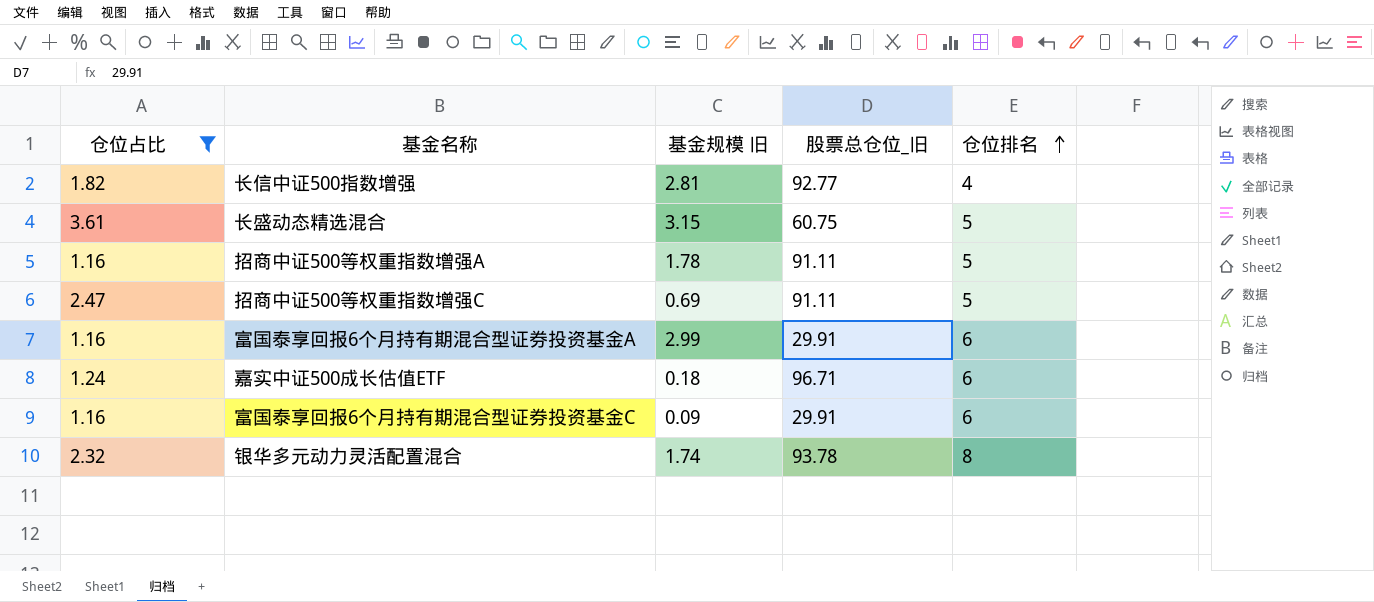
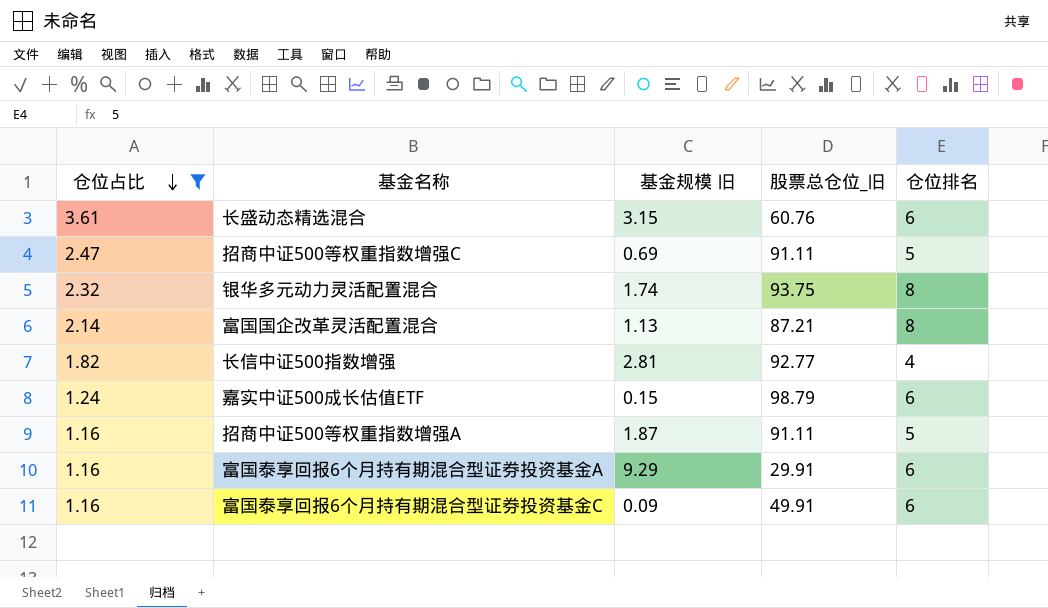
row order: 仓位排名 ascending -> 仓位占比 descending
长盛动态精选混合 | 股票总仓位_旧: 60.75 -> 60.76
长盛动态精选混合 | 仓位排名: 5 -> 6
银华多元动力灵活配置混合 | 股票总仓位_旧: 93.78 -> 93.75
row 富国国企改革灵活配置混合: none -> 2.14 | 1.13 | 87.21 | 8
嘉实中证500成长估值ETF | 基金规模 旧: 0.18 -> 0.15
嘉实中证500成长估值ETF | 股票总仓位_旧: 96.71 -> 98.79
招商中证500等权重指数增强A | 基金规模 旧: 1.78 -> 1.87
富国泰享回报6个月持有期混合型证券投资基金A | 基金规模 旧: 2.99 -> 9.29
富国泰享回报6个月持有期混合型证券投资基金C | 股票总仓位_旧: 29.91 -> 49.91

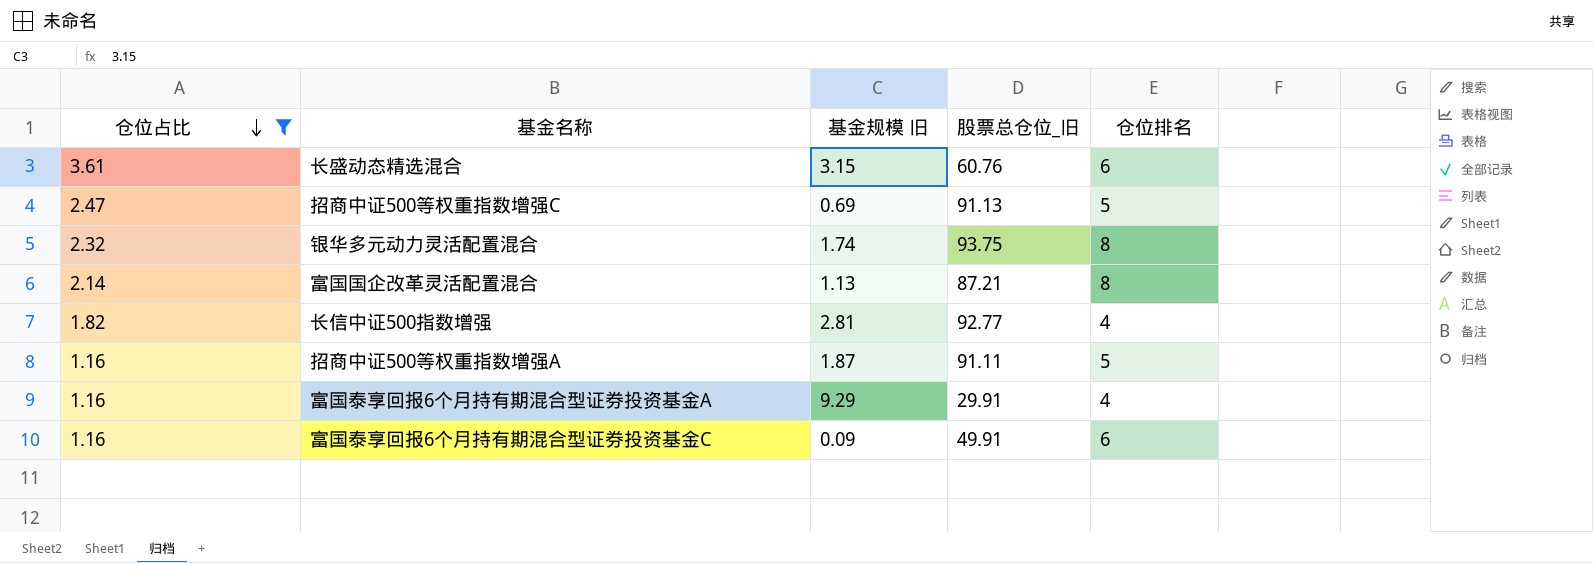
row 嘉实中证500成长估值ETF: 1.24 | 0.15 | 98.79 | 6 -> none
招商中证500等权重指数增强C | 股票总仓位_旧: 91.11 -> 91.13
富国泰享回报6个月持有期混合型证券投资基金A | 仓位排名: 6 -> 4

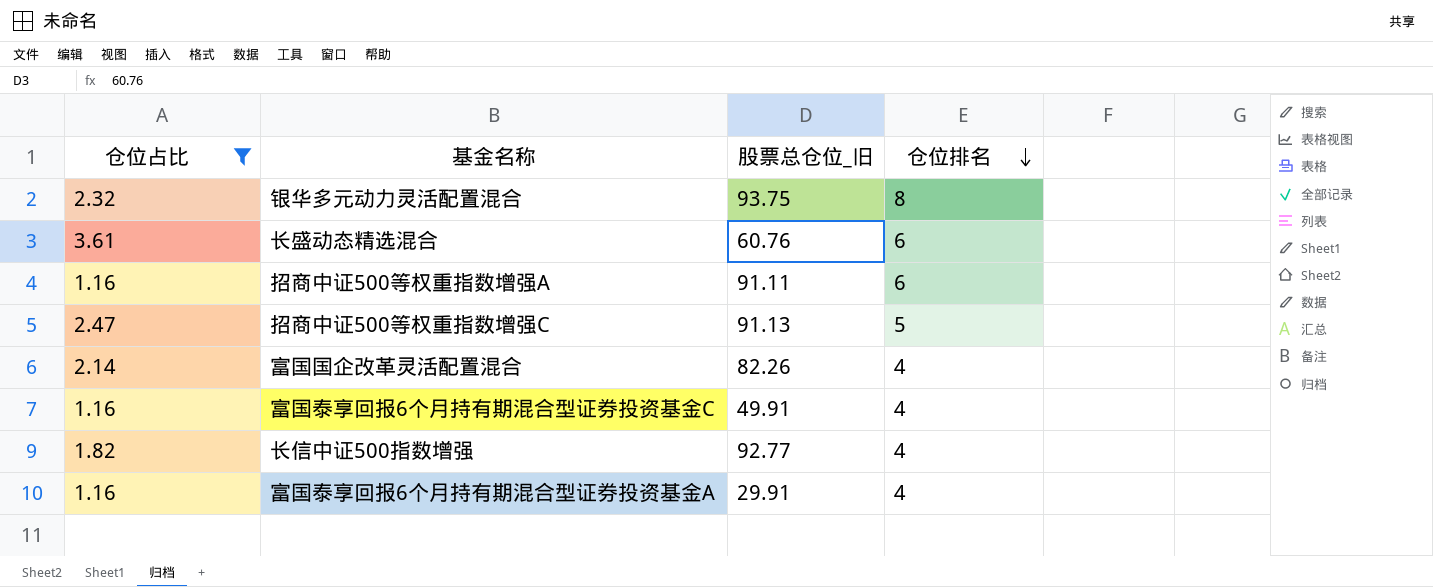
row order: 仓位占比 descending -> 仓位排名 descending
column 基金规模 旧 | position: 3 -> none
招商中证500等权重指数增强A | 仓位排名: 5 -> 6
富国国企改革灵活配置混合 | 股票总仓位_旧: 87.21 -> 82.26
富国国企改革灵活配置混合 | 仓位排名: 8 -> 4
富国泰享回报6个月持有期混合型证券投资基金C | 仓位排名: 6 -> 4

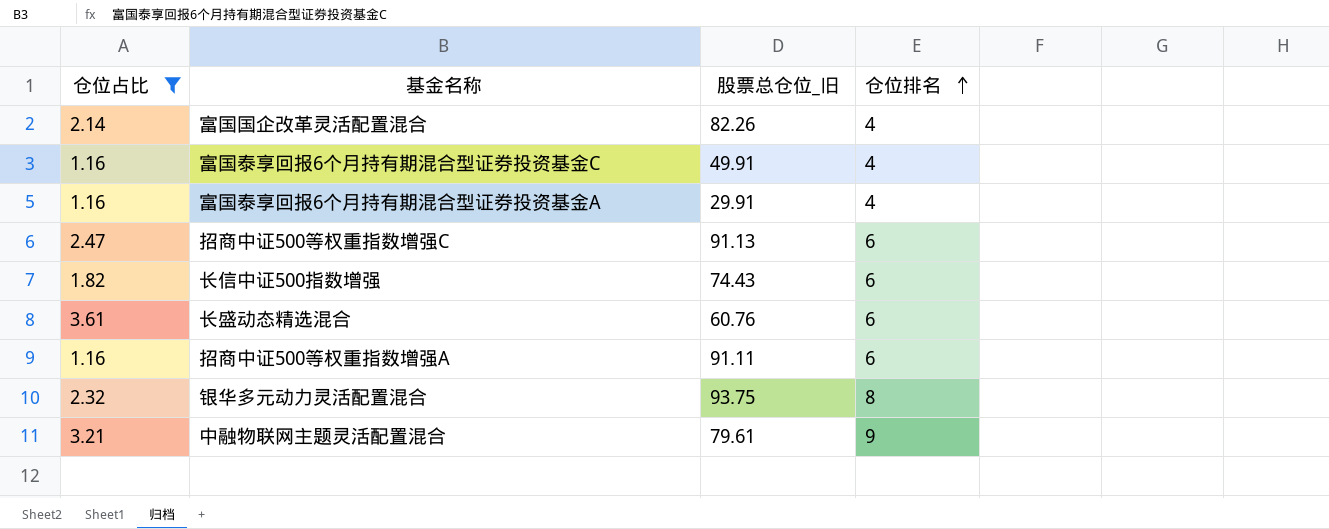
row order: 仓位排名 descending -> 仓位排名 ascending
招商中证500等权重指数增强C | 仓位排名: 5 -> 6
长信中证500指数增强 | 股票总仓位_旧: 92.77 -> 74.43
长信中证500指数增强 | 仓位排名: 4 -> 6
row 中融物联网主题灵活配置混合: none -> 3.21 | 79.61 | 9

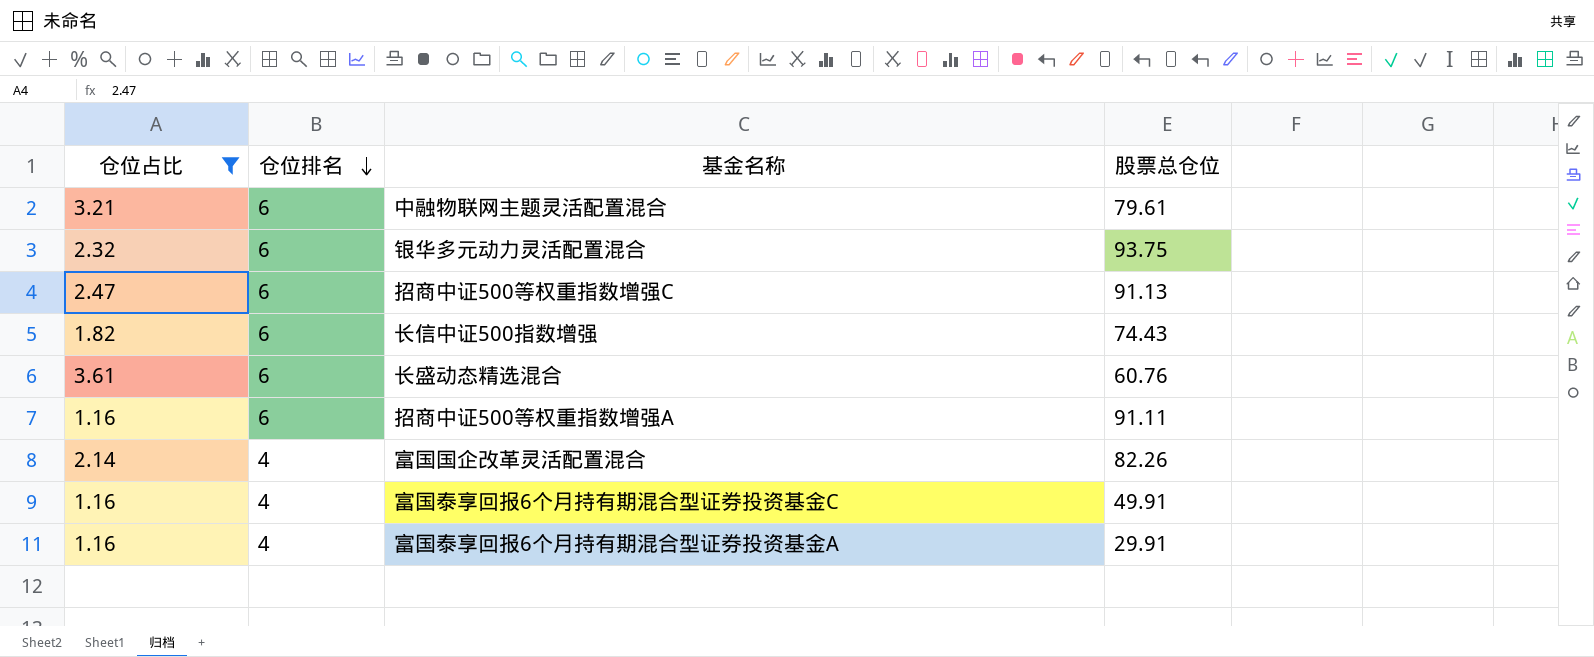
row order: 仓位排名 ascending -> 仓位排名 descending
column 仓位排名 | position: 4 -> 2
column name: 股票总仓位_旧 -> 股票总仓位
中融物联网主题灵活配置混合 | 仓位排名: 9 -> 6
银华多元动力灵活配置混合 | 仓位排名: 8 -> 6

